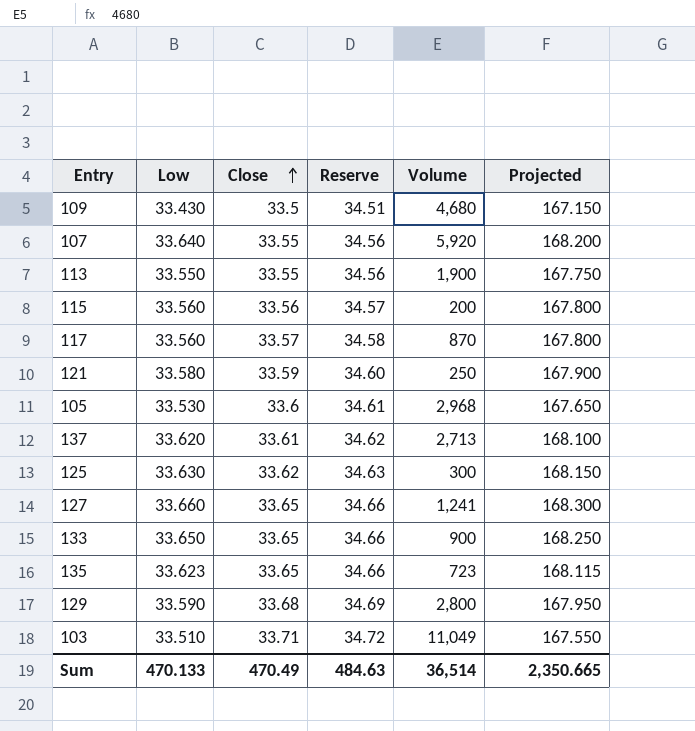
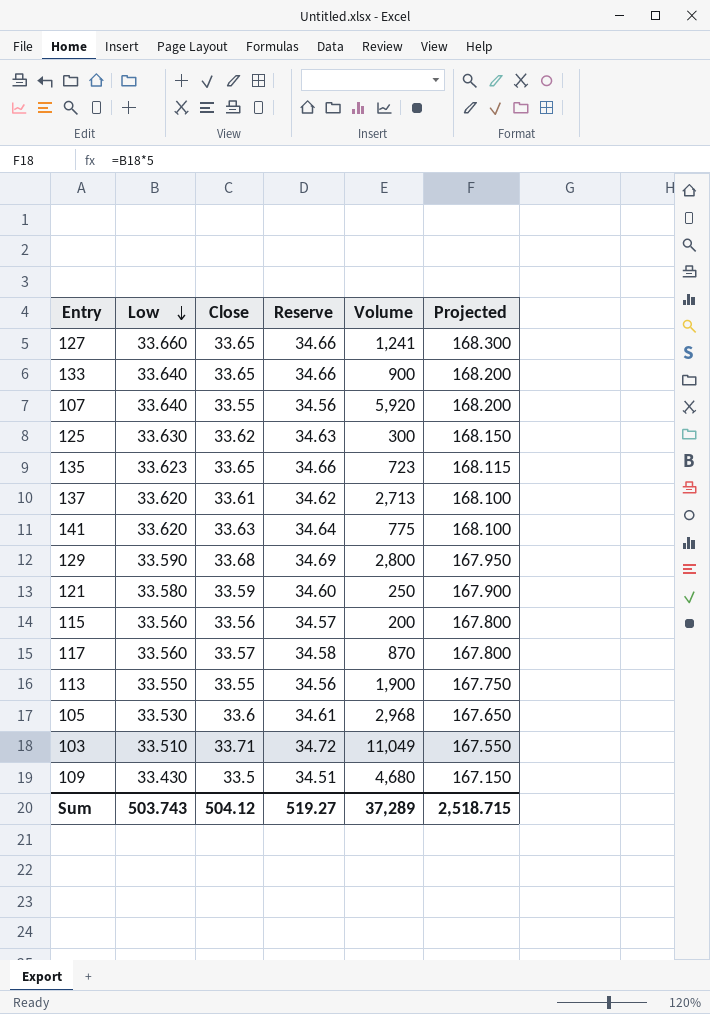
row order: Close ascending -> Low descending
133 | Low: 33.650 -> 33.640
133 | Projected: 168.250 -> 168.200
row 141: none -> 33.620 | 33.63 | 34.64 | 775 | 168.100
Sum | Low: 470.133 -> 503.743
Sum | Close: 470.49 -> 504.12
Sum | Reserve: 484.63 -> 519.27
Sum | Volume: 36,514 -> 37,289
Sum | Projected: 2,350.665 -> 2,518.715

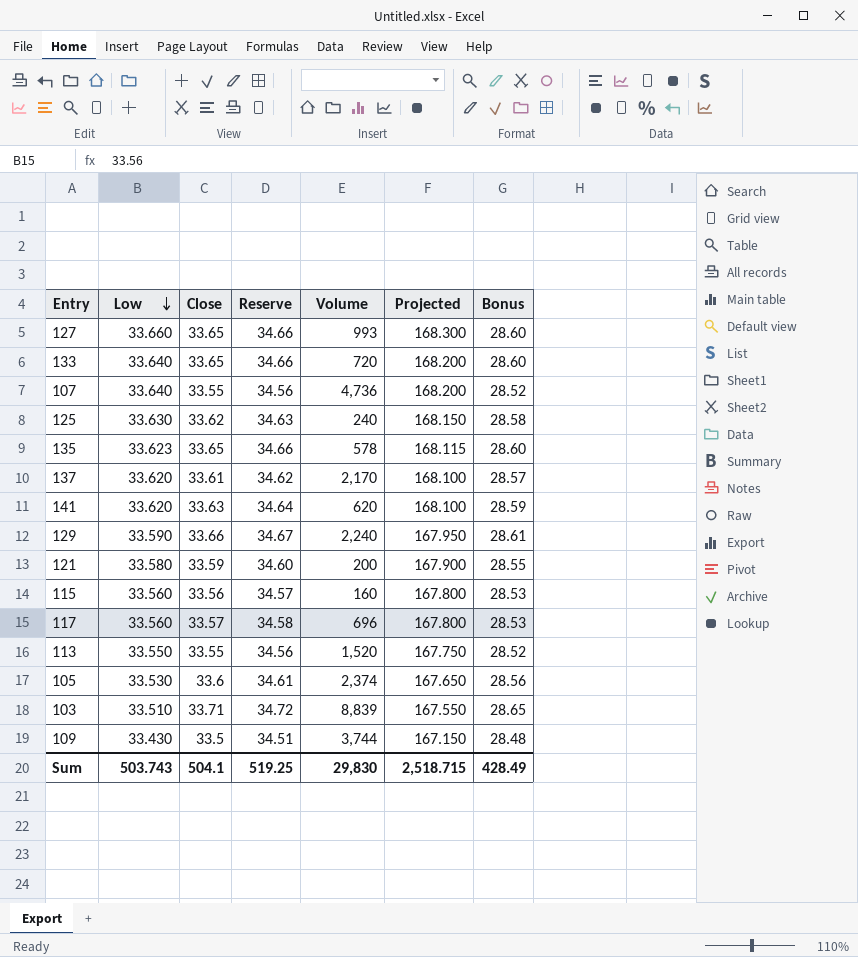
column Bonus | formula: none -> [Close] * 0.85
127 | Volume: 1,241 -> 993
133 | Volume: 900 -> 720
107 | Volume: 5,920 -> 4,736
125 | Volume: 300 -> 240
135 | Volume: 723 -> 578
137 | Volume: 2,713 -> 2,170
141 | Volume: 775 -> 620
129 | Close: 33.68 -> 33.66
129 | Reserve: 34.69 -> 34.67
129 | Volume: 2,800 -> 2,240
121 | Volume: 250 -> 200
115 | Volume: 200 -> 160
117 | Volume: 870 -> 696
113 | Volume: 1,900 -> 1,520
105 | Volume: 2,968 -> 2,374
103 | Volume: 11,049 -> 8,839
109 | Volume: 4,680 -> 3,744
Sum | Close: 504.12 -> 504.1
Sum | Reserve: 519.27 -> 519.25
Sum | Volume: 37,289 -> 29,830

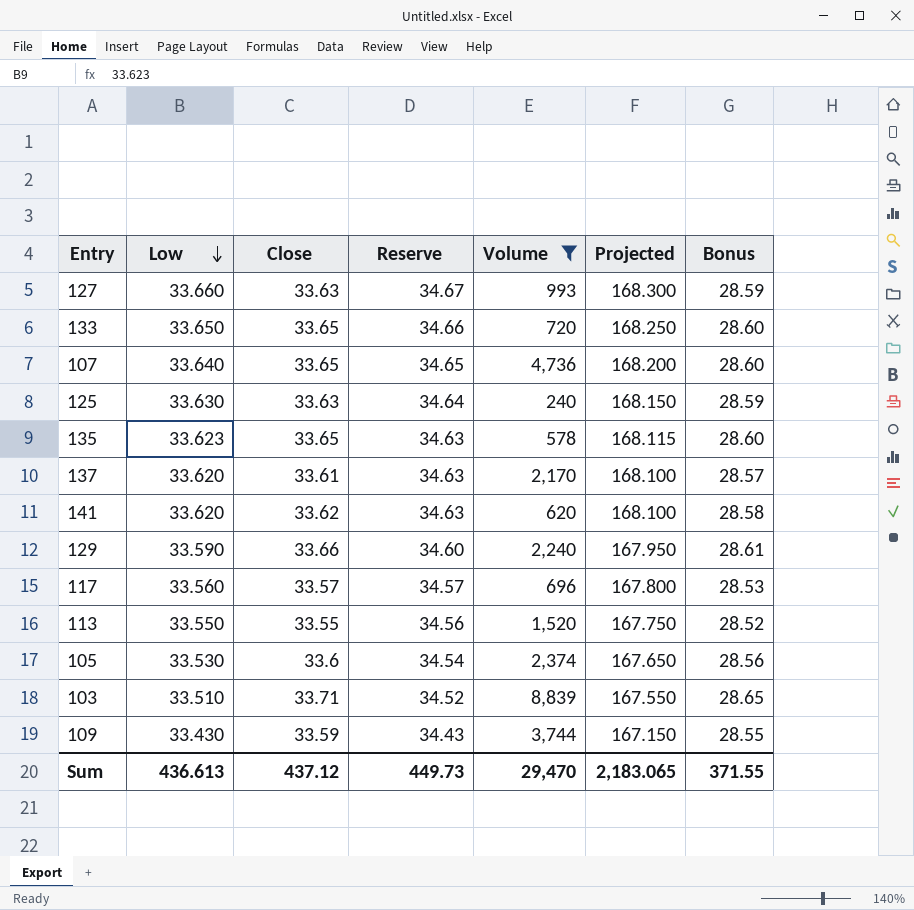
filter: none -> Volume >= 240
column Reserve | formula: [Close] * 1.03 -> [Low] * 1.03
127 | Close: 33.65 -> 33.63
127 | Bonus: 28.60 -> 28.59
133 | Low: 33.640 -> 33.650
133 | Projected: 168.200 -> 168.250
107 | Close: 33.55 -> 33.65
107 | Bonus: 28.52 -> 28.60
125 | Close: 33.62 -> 33.63
125 | Bonus: 28.58 -> 28.59
141 | Close: 33.63 -> 33.62
141 | Bonus: 28.59 -> 28.58
109 | Close: 33.5 -> 33.59
109 | Bonus: 28.48 -> 28.55
Sum | Low: 503.743 -> 436.613
Sum | Close: 504.1 -> 437.12
Sum | Reserve: 519.25 -> 449.73
Sum | Volume: 29,830 -> 29,470
Sum | Projected: 2,518.715 -> 2,183.065
Sum | Bonus: 428.49 -> 371.55

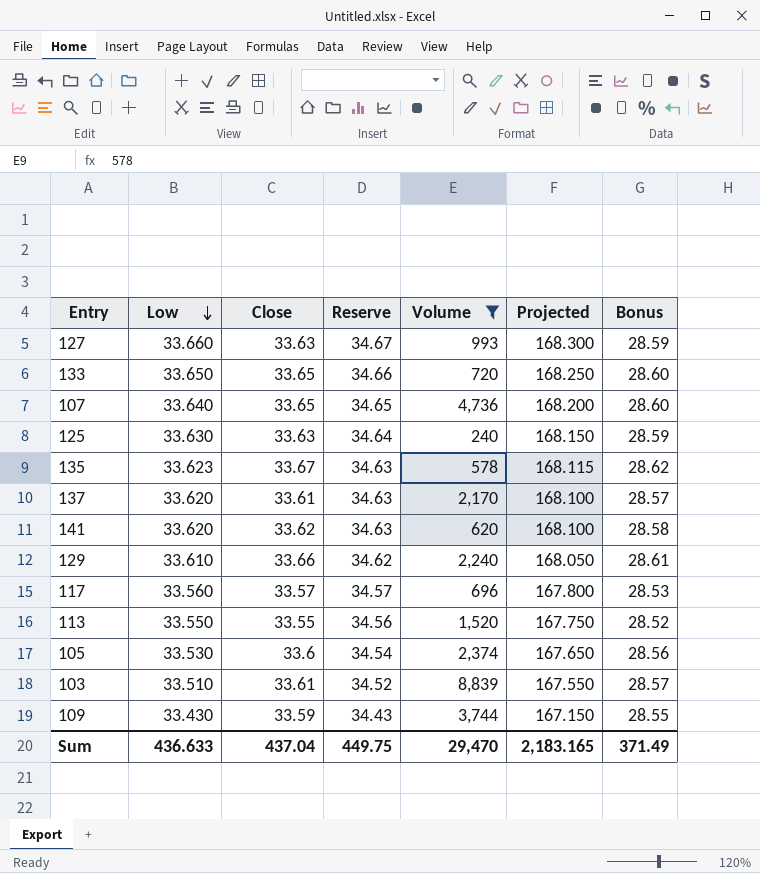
135 | Close: 33.65 -> 33.67
135 | Bonus: 28.60 -> 28.62
129 | Low: 33.590 -> 33.610
129 | Reserve: 34.60 -> 34.62
129 | Projected: 167.950 -> 168.050
103 | Close: 33.71 -> 33.61
103 | Bonus: 28.65 -> 28.57
Sum | Low: 436.613 -> 436.633
Sum | Close: 437.12 -> 437.04
Sum | Reserve: 449.73 -> 449.75
Sum | Projected: 2,183.065 -> 2,183.165
Sum | Bonus: 371.55 -> 371.49

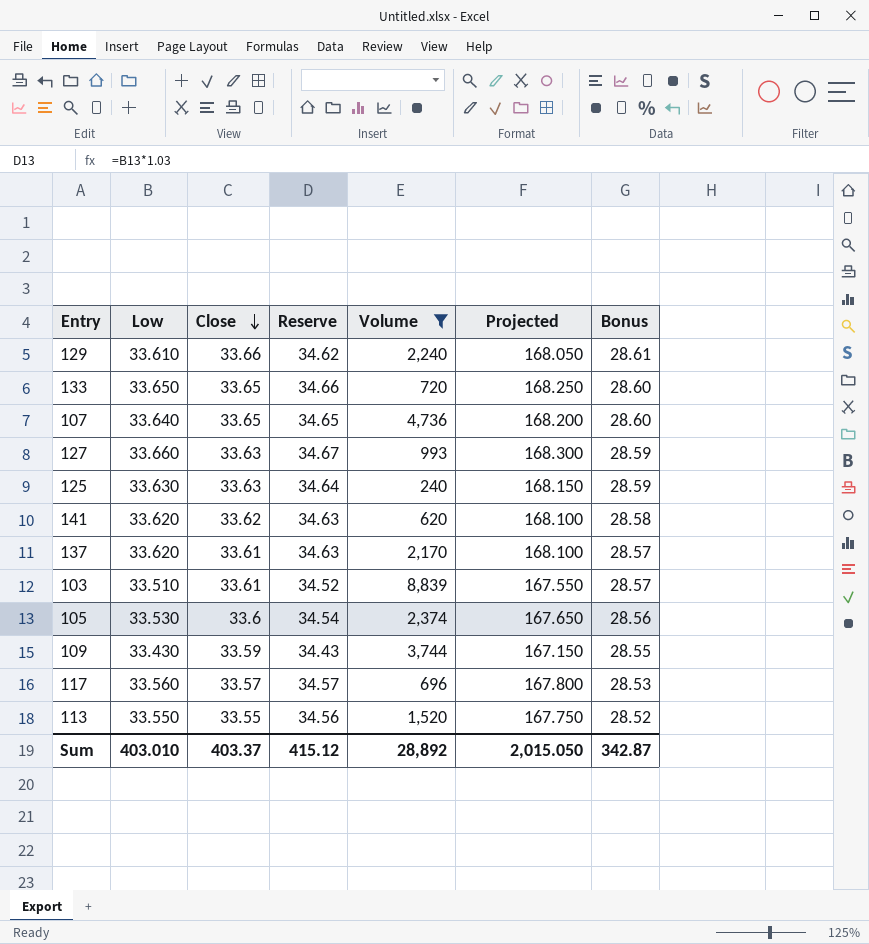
row order: Low descending -> Close descending
row 135: 33.623 | 33.67 | 34.63 | 578 | 168.115 | 28.62 -> none
Sum | Low: 436.633 -> 403.010
Sum | Close: 437.04 -> 403.37
Sum | Reserve: 449.75 -> 415.12
Sum | Volume: 29,470 -> 28,892
Sum | Projected: 2,183.165 -> 2,015.050
Sum | Bonus: 371.49 -> 342.87

